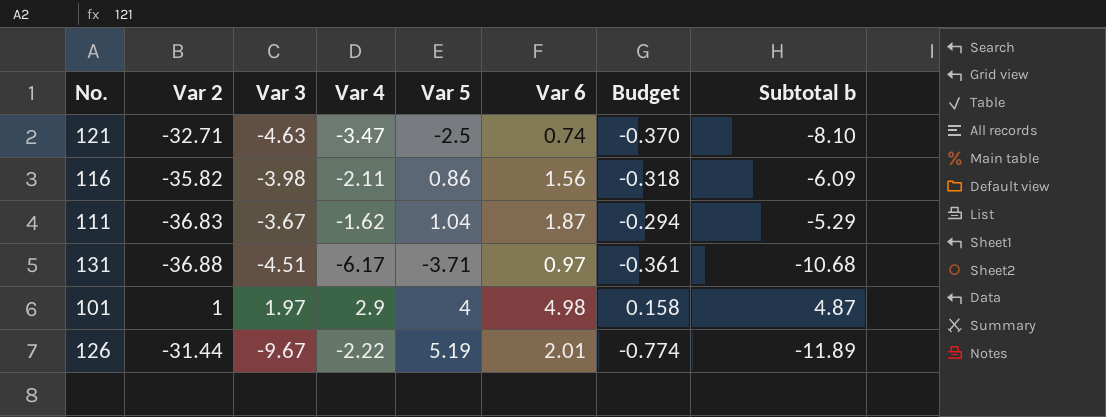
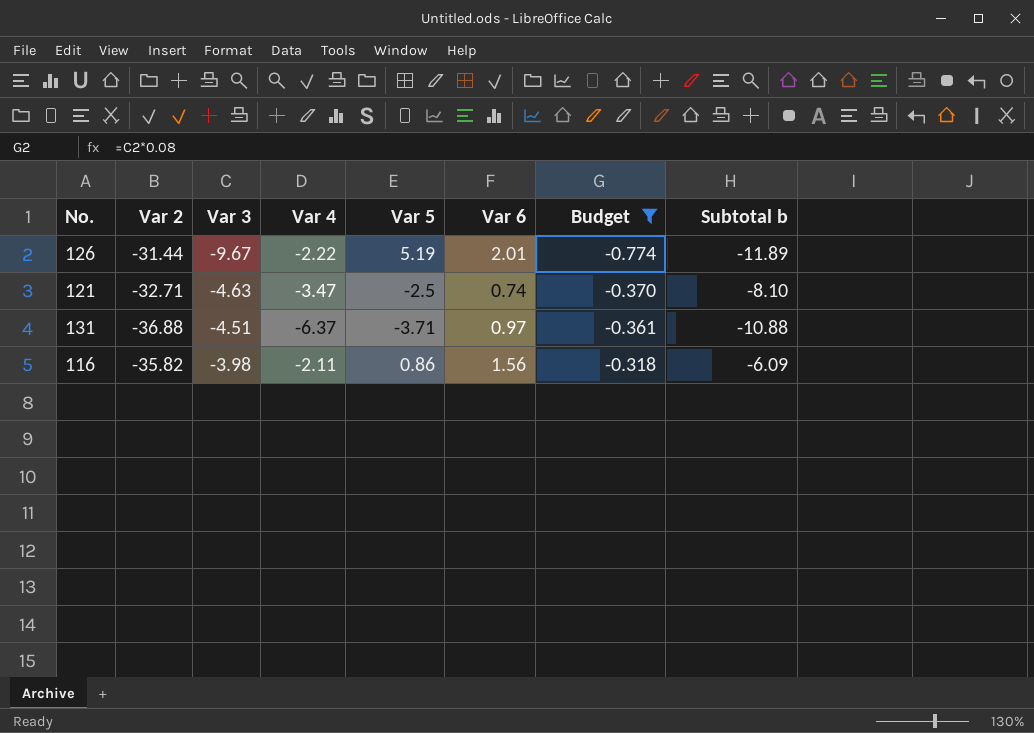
filter: none -> Budget <= -0.318
row order: none -> Var 3 ascending
131 | Var 4: -6.17 -> -6.37
131 | Subtotal b: -10.68 -> -10.88

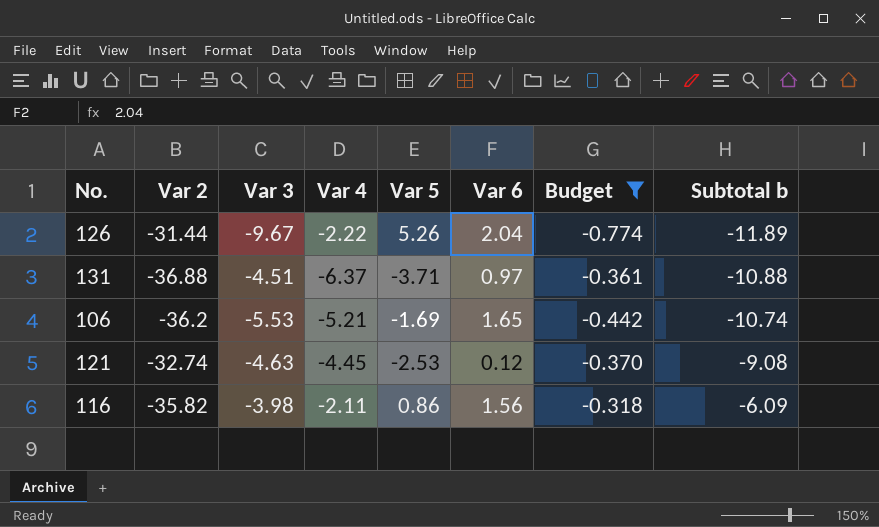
row order: Var 3 ascending -> Subtotal b ascending
126 | Var 5: 5.19 -> 5.26
126 | Var 6: 2.01 -> 2.04
row 106: none -> -36.2 | -5.53 | -5.21 | -1.69 | 1.65 | -0.442 | -10.74
121 | Var 2: -32.71 -> -32.74
121 | Var 4: -3.47 -> -4.45
121 | Var 5: -2.5 -> -2.53
121 | Var 6: 0.74 -> 0.12
121 | Subtotal b: -8.10 -> -9.08

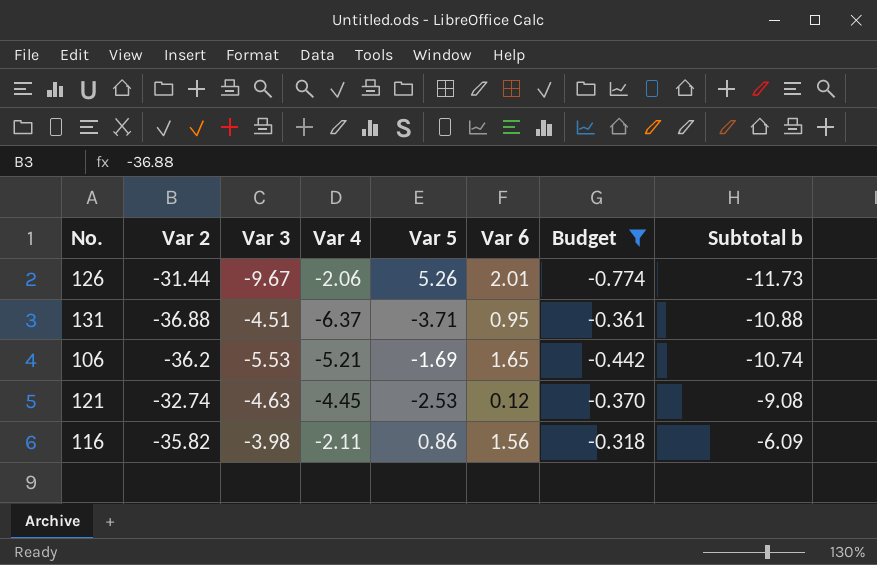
126 | Var 4: -2.22 -> -2.06
126 | Var 6: 2.04 -> 2.01
126 | Subtotal b: -11.89 -> -11.73
131 | Var 6: 0.97 -> 0.95

